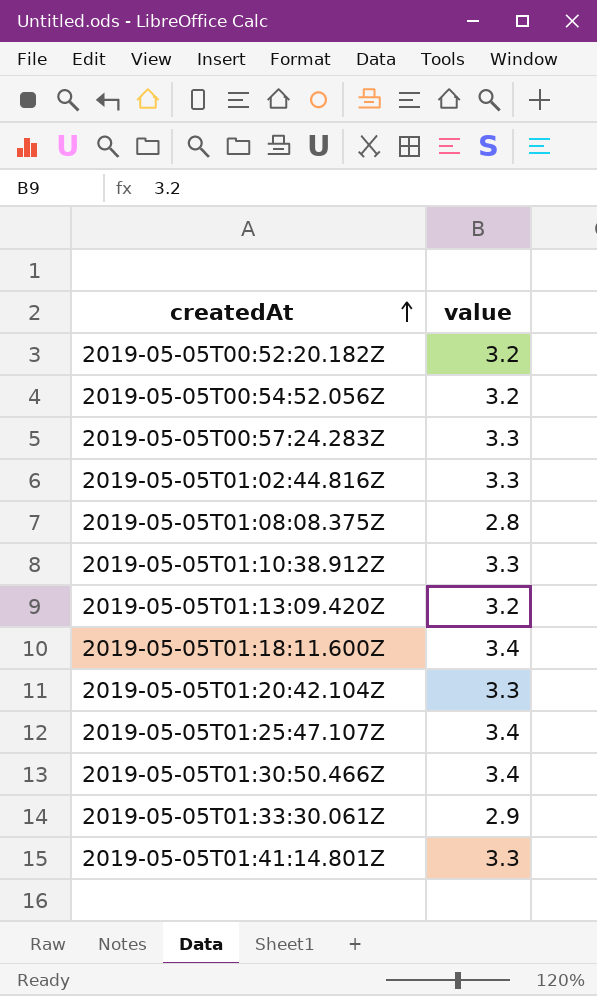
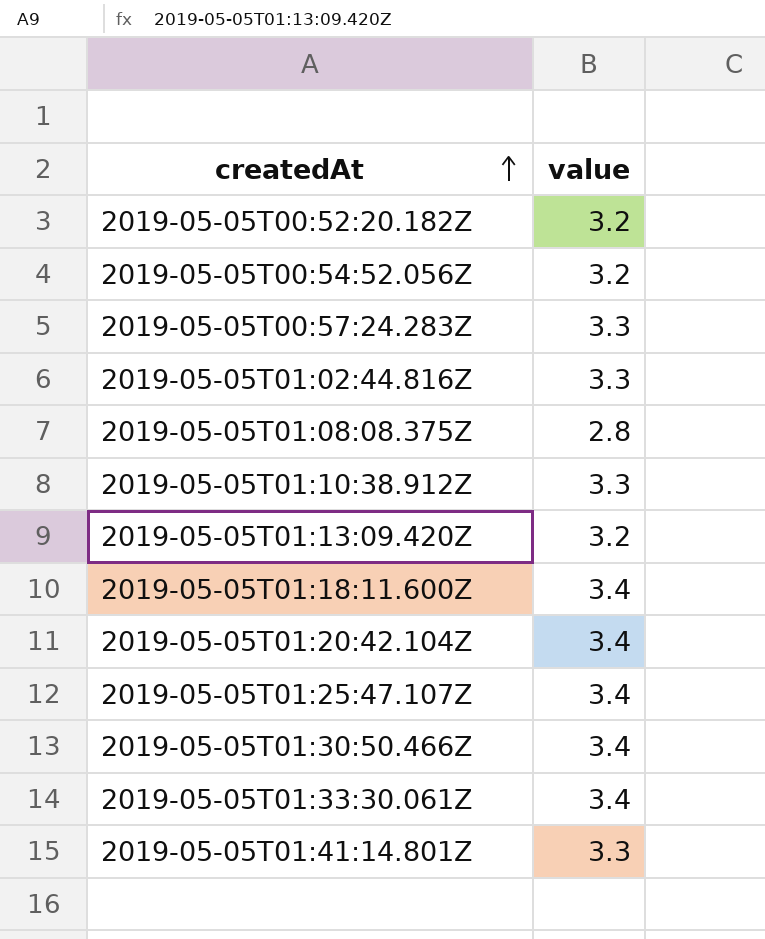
2019-05-05T01:20:42.104Z | value: 3.3 -> 3.4
2019-05-05T01:33:30.061Z | value: 2.9 -> 3.4

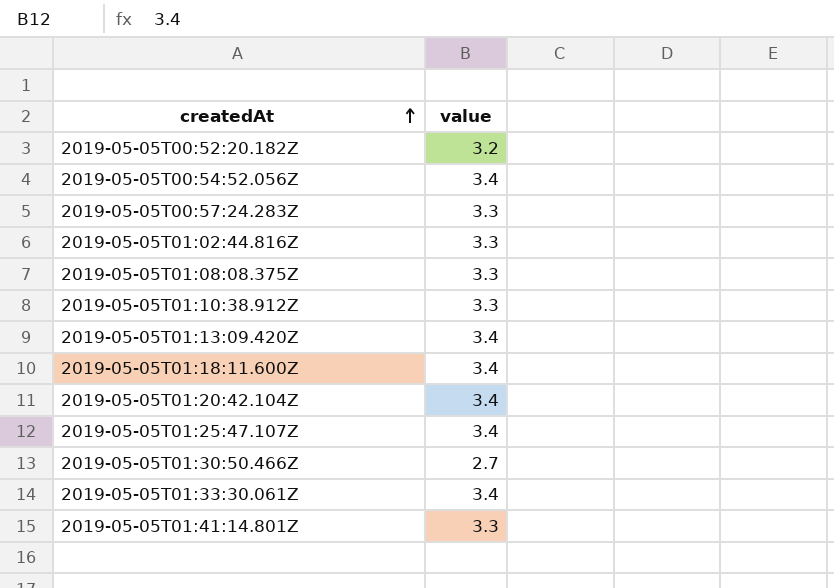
2019-05-05T00:54:52.056Z | value: 3.2 -> 3.4
2019-05-05T01:08:08.375Z | value: 2.8 -> 3.3
2019-05-05T01:13:09.420Z | value: 3.2 -> 3.4
2019-05-05T01:30:50.466Z | value: 3.4 -> 2.7

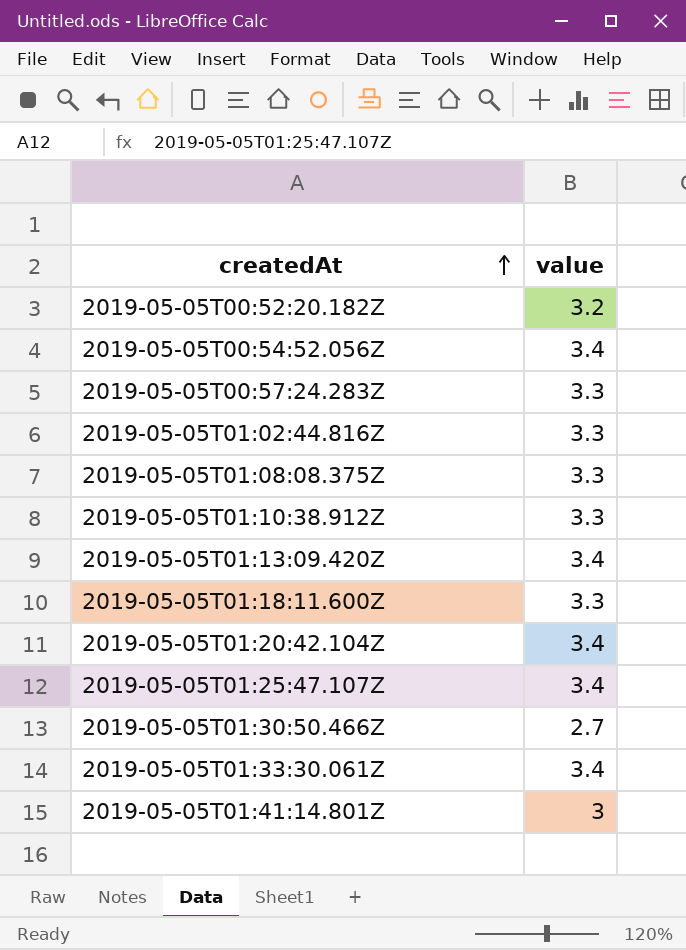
2019-05-05T01:18:11.600Z | value: 3.4 -> 3.3
2019-05-05T01:41:14.801Z | value: 3.3 -> 3

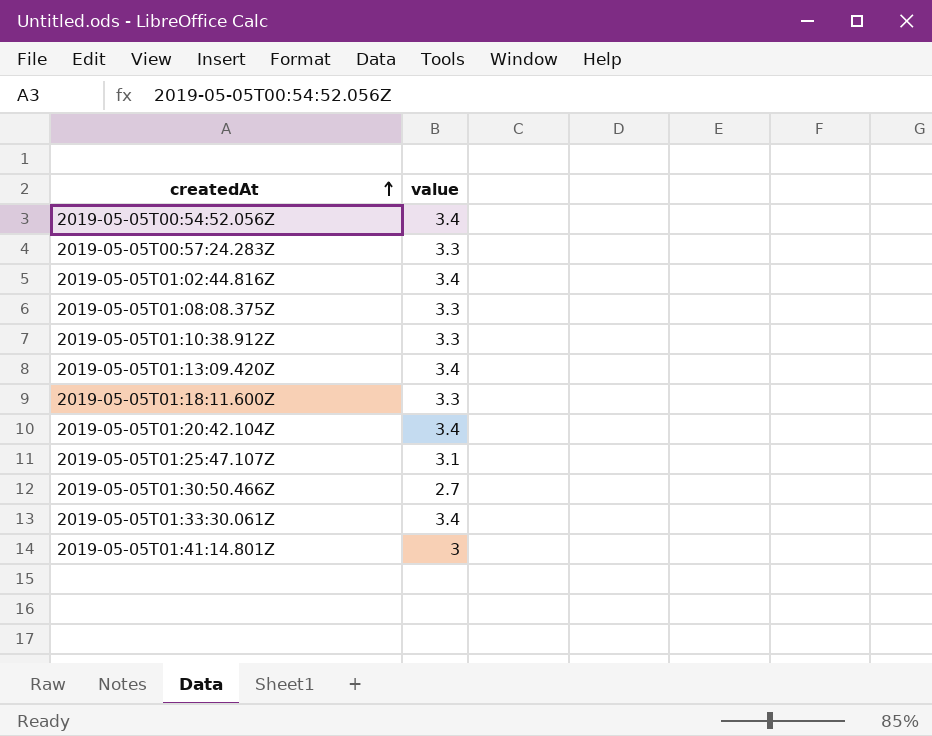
row 2019-05-05T00:52:20.182Z: 3.2 -> none
2019-05-05T01:02:44.816Z | value: 3.3 -> 3.4
2019-05-05T01:25:47.107Z | value: 3.4 -> 3.1

